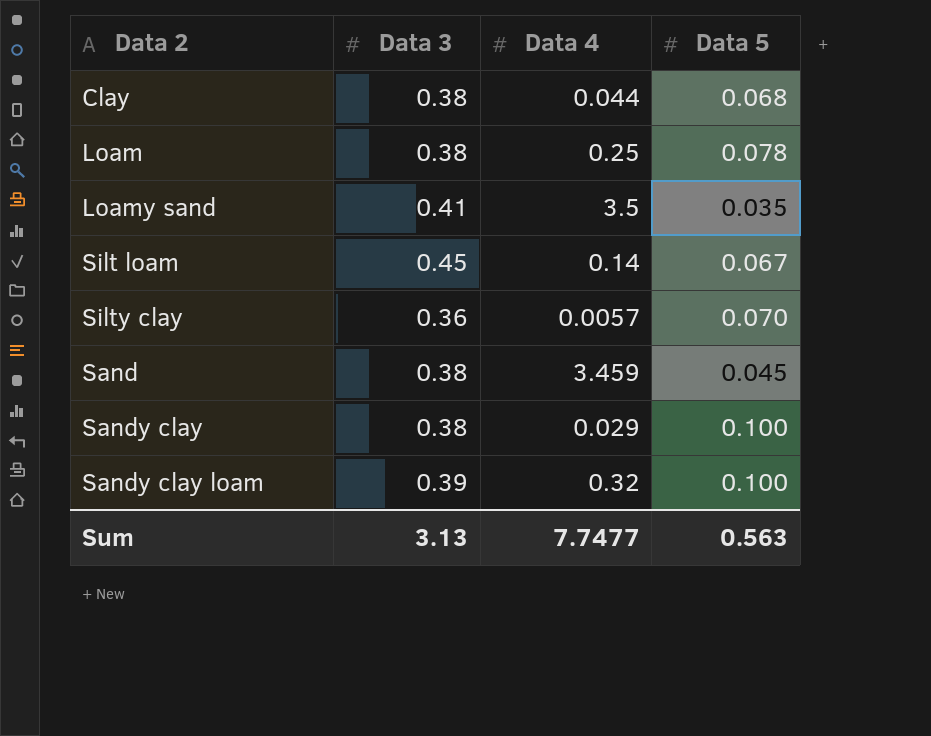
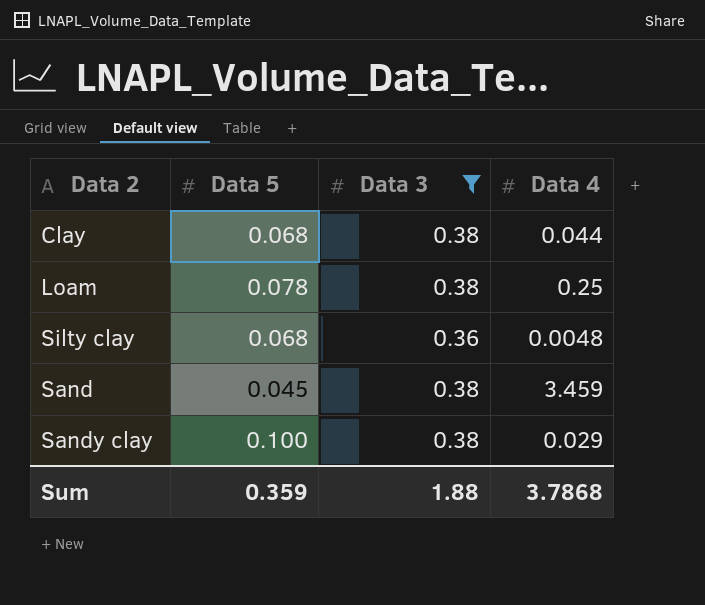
filter: none -> Data 3 <= 0.38
column Data 5 | position: 4 -> 2
Silty clay | Data 5: 0.070 -> 0.068
Silty clay | Data 4: 0.0057 -> 0.0048
Sum | Data 5: 0.563 -> 0.359
Sum | Data 3: 3.13 -> 1.88
Sum | Data 4: 7.7477 -> 3.7868

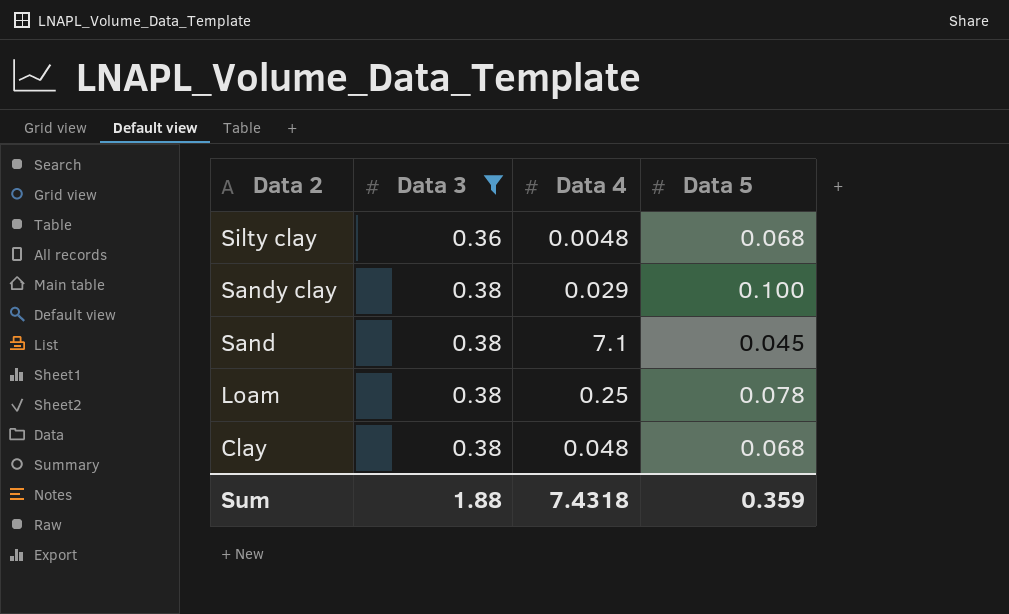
row order: none -> Data 2 descending
column Data 5 | position: 2 -> 4
Sand | Data 4: 3.459 -> 7.1
Clay | Data 4: 0.044 -> 0.048
Sum | Data 4: 3.7868 -> 7.4318

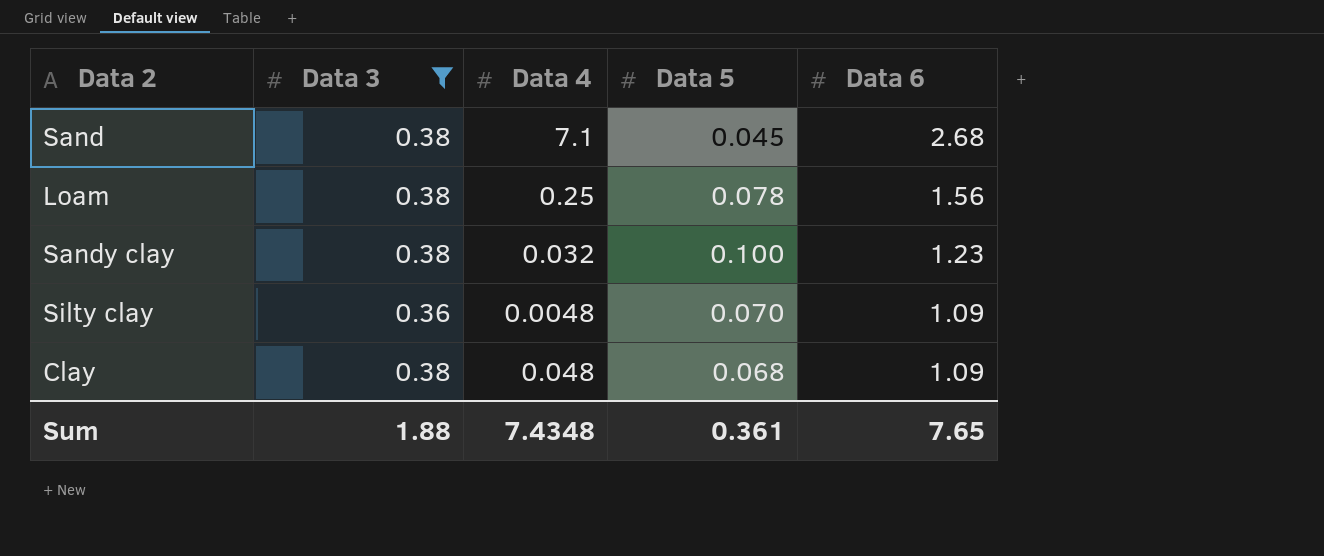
row order: Data 2 descending -> Data 6 descending
column Data 6 | position: none -> 5
Sandy clay | Data 4: 0.029 -> 0.032
Silty clay | Data 5: 0.068 -> 0.070
Sum | Data 4: 7.4318 -> 7.4348
Sum | Data 5: 0.359 -> 0.361

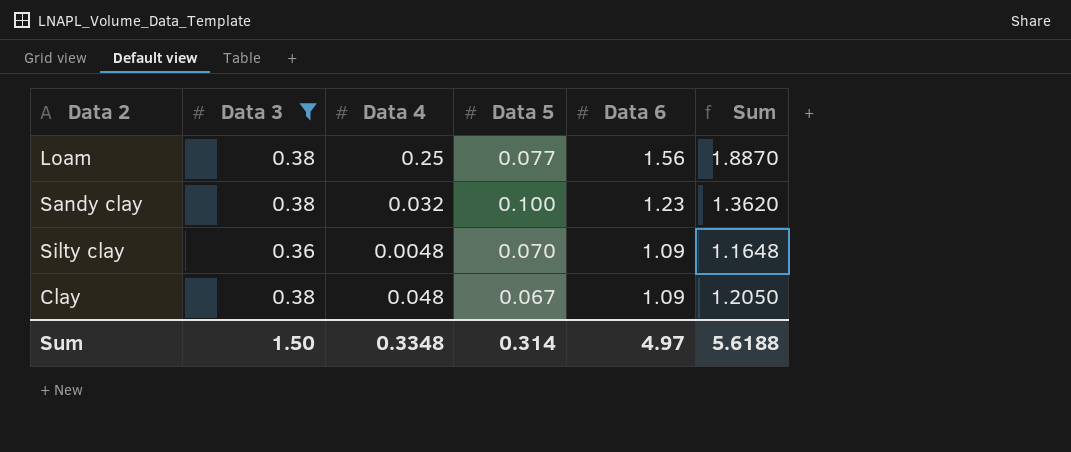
column Sum | formula: none -> [Data 4] + [Data 5] + [Data 6]
row Sand: 0.38 | 7.1 | 0.045 | 2.68 -> none
Loam | Data 5: 0.078 -> 0.077
Clay | Data 5: 0.068 -> 0.067
Sum | Data 3: 1.88 -> 1.50
Sum | Data 4: 7.4348 -> 0.3348
Sum | Data 5: 0.361 -> 0.314
Sum | Data 6: 7.65 -> 4.97

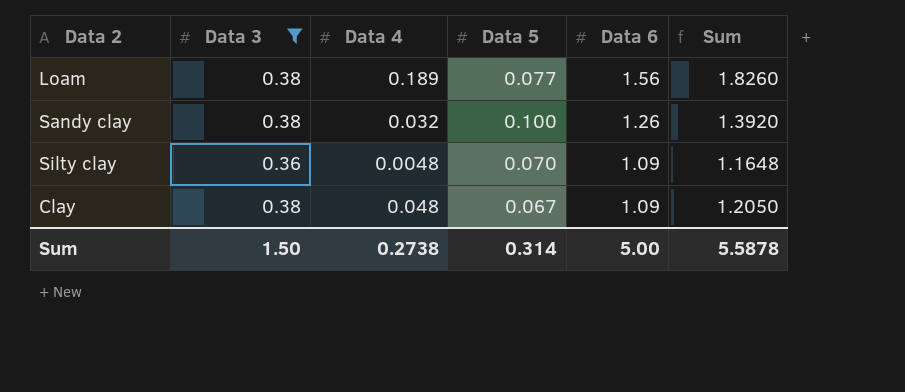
Loam | Data 4: 0.25 -> 0.189
Loam | Sum: 1.8870 -> 1.8260
Sandy clay | Data 6: 1.23 -> 1.26
Sandy clay | Sum: 1.3620 -> 1.3920
Sum | Data 4: 0.3348 -> 0.2738
Sum | Data 6: 4.97 -> 5.00
Sum | Sum: 5.6188 -> 5.5878

